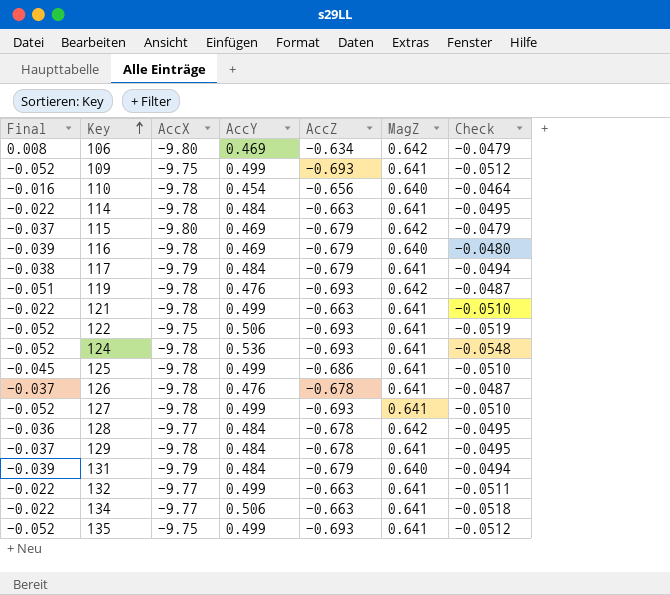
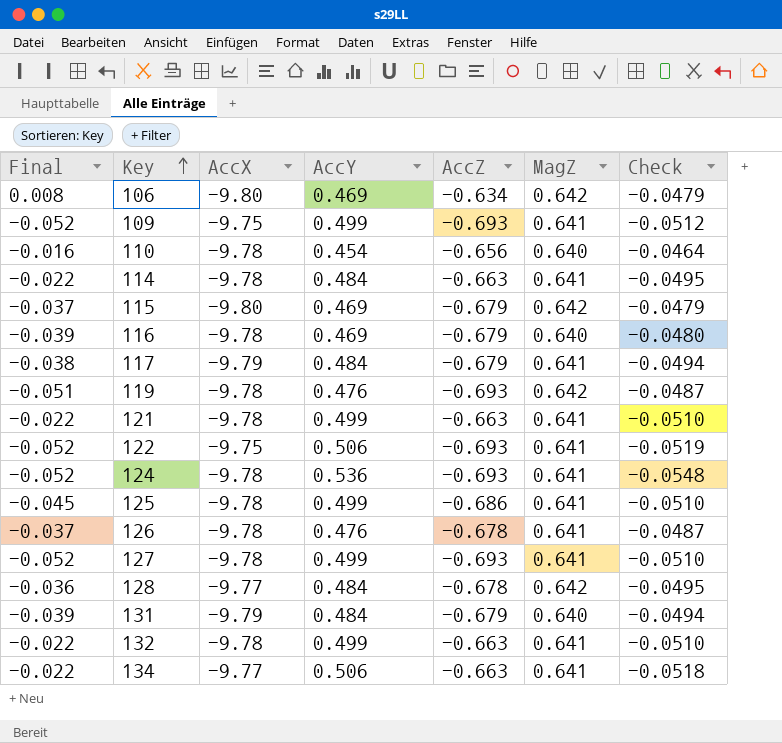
row 129: -0.037 | -9.78 | 0.484 | -0.678 | 0.641 | -0.0495 -> none
row 135: -0.052 | -9.75 | 0.499 | -0.693 | 0.641 | -0.0512 -> none
132 | AccX: -9.77 -> -9.78
132 | Check: -0.0511 -> -0.0510

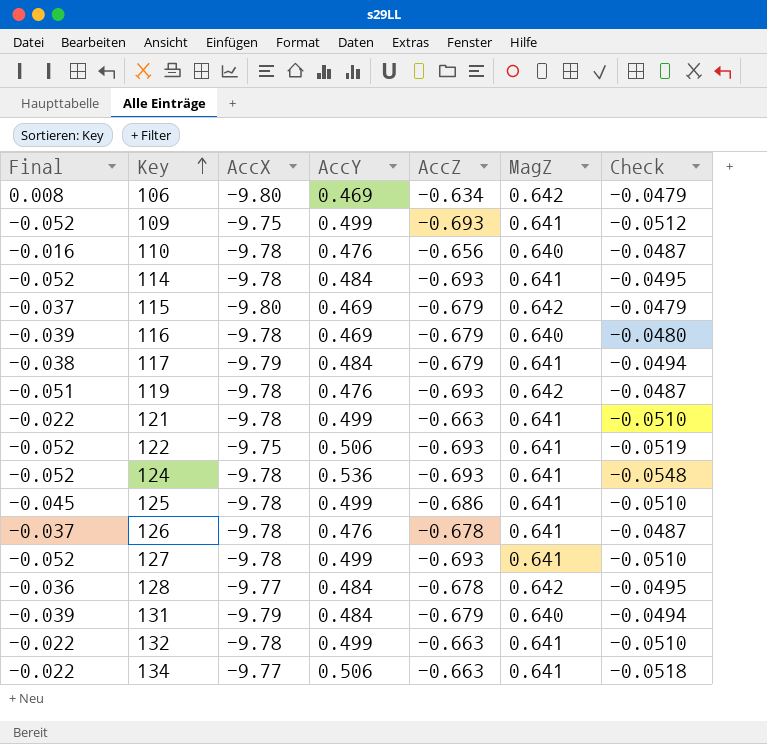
110 | AccY: 0.454 -> 0.476
110 | Check: -0.0464 -> -0.0487
114 | Final: -0.022 -> -0.052
114 | AccZ: -0.663 -> -0.693

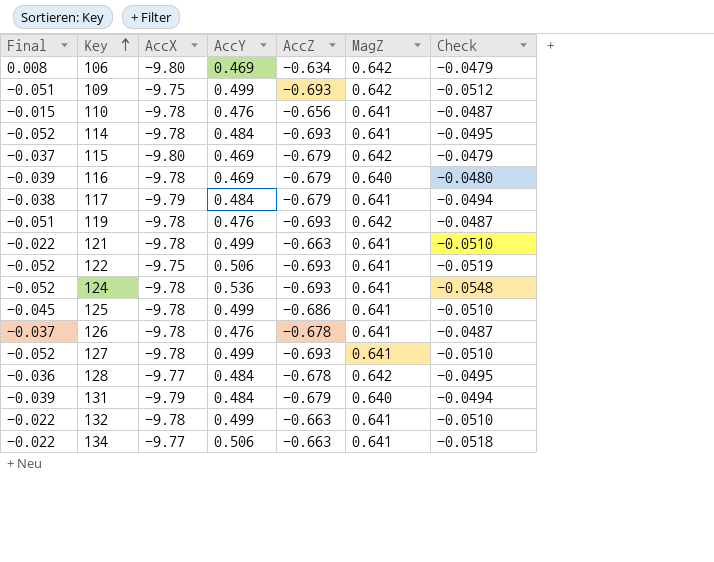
109 | Final: -0.052 -> -0.051
109 | MagZ: 0.641 -> 0.642
110 | Final: -0.016 -> -0.015
110 | MagZ: 0.640 -> 0.641

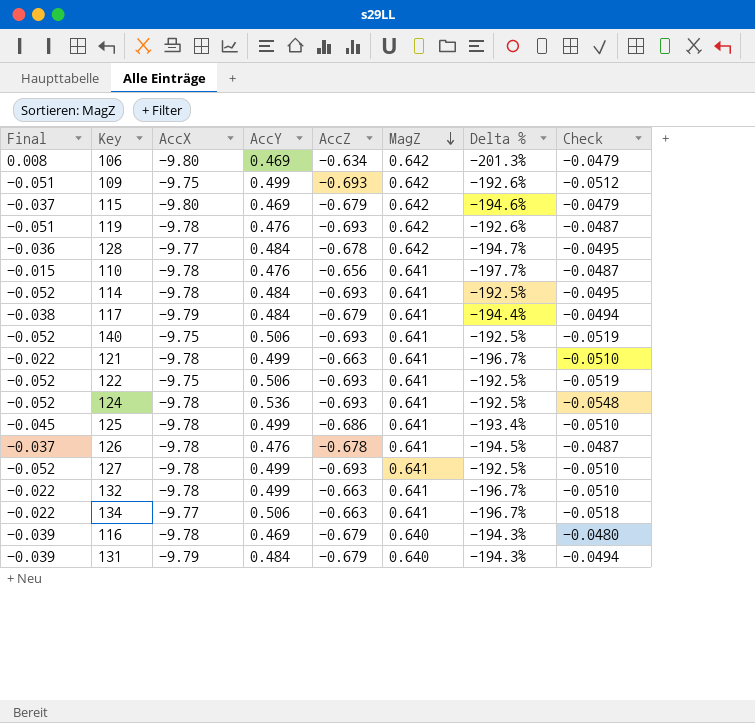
row order: Key ascending -> MagZ descending
column Delta % | formula: none -> ([MagZ] - [AccZ]) / [AccZ]
row 140: none -> -0.052 | -9.75 | 0.506 | -0.693 | 0.641 | -192.5% | -0.0519

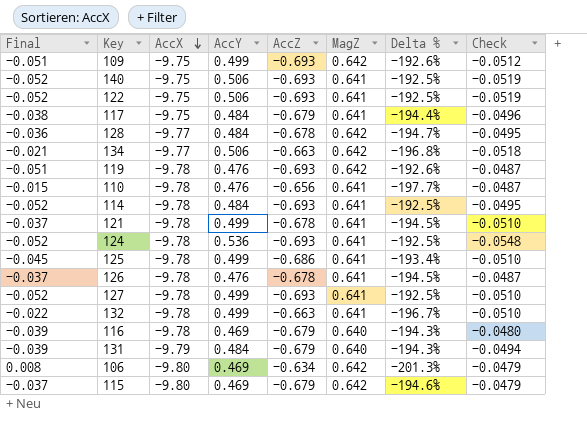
row order: MagZ descending -> AccX descending
117 | AccX: -9.79 -> -9.75
117 | Check: -0.0494 -> -0.0496
134 | Final: -0.022 -> -0.021
134 | MagZ: 0.641 -> 0.642
134 | Delta %: -196.7% -> -196.8%
121 | Final: -0.022 -> -0.037
121 | AccZ: -0.663 -> -0.678
121 | Delta %: -196.7% -> -194.5%

